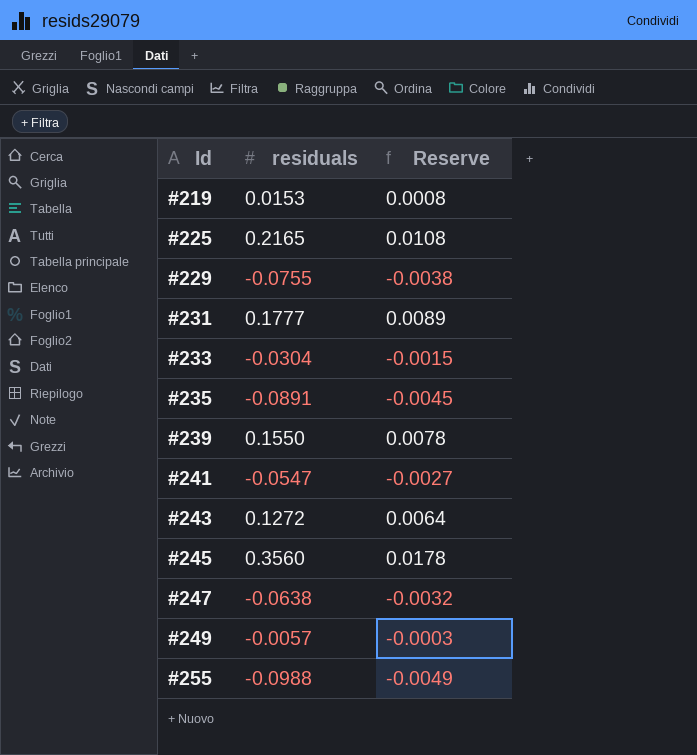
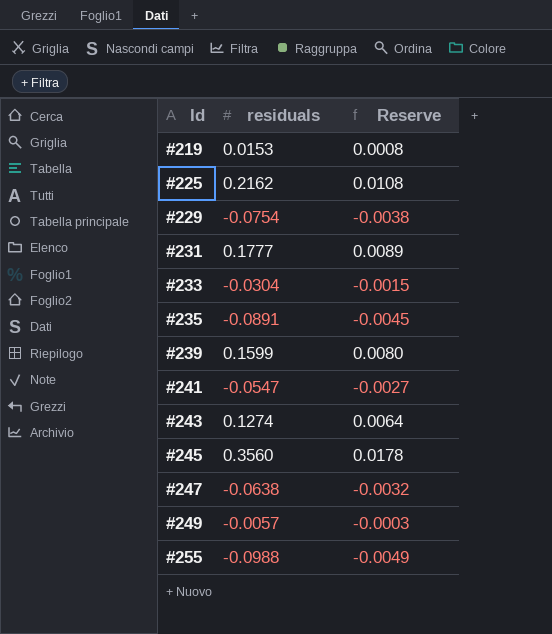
#225 | residuals: 0.2165 -> 0.2162
#229 | residuals: -0.0755 -> -0.0754
#239 | residuals: 0.1550 -> 0.1599
#239 | Reserve: 0.0078 -> 0.0080
#243 | residuals: 0.1272 -> 0.1274

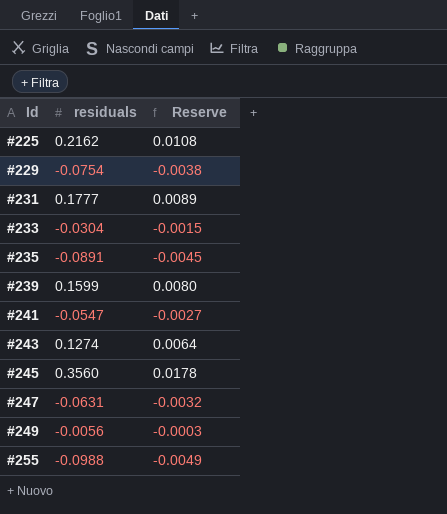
row #219: 0.0153 | 0.0008 -> none
#247 | residuals: -0.0638 -> -0.0631
#249 | residuals: -0.0057 -> -0.0056

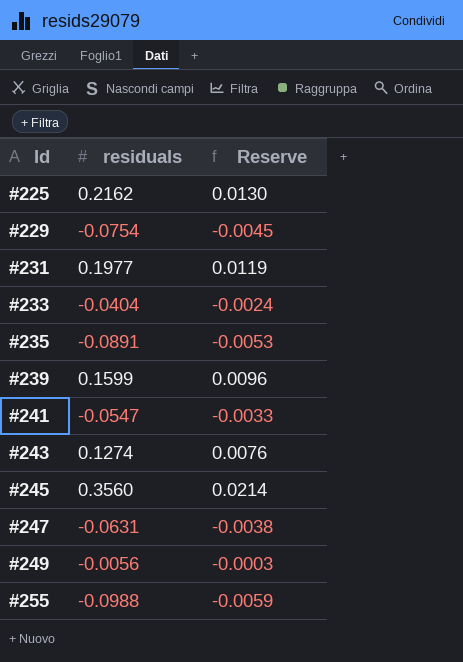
column Reserve | formula: [residuals] * 0.05 -> [residuals] * 0.06
#231 | residuals: 0.1777 -> 0.1977
#233 | residuals: -0.0304 -> -0.0404

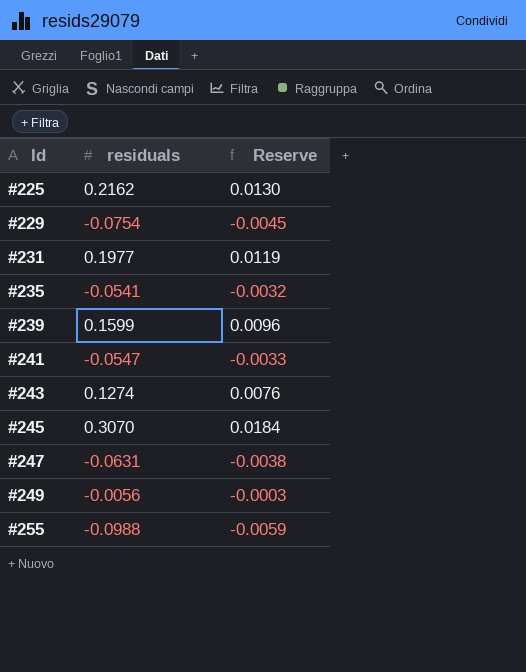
row #233: -0.0404 | -0.0024 -> none
#235 | residuals: -0.0891 -> -0.0541
#235 | Reserve: -0.0053 -> -0.0032
#245 | residuals: 0.3560 -> 0.3070
#245 | Reserve: 0.0214 -> 0.0184

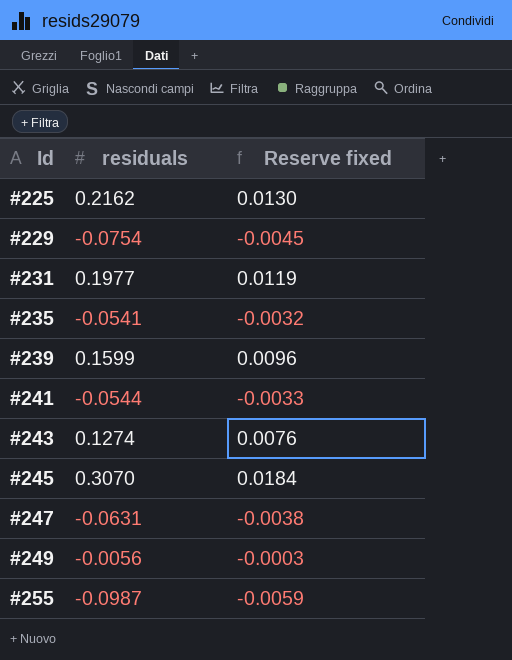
column name: Reserve -> Reserve fixed
#241 | residuals: -0.0547 -> -0.0544
#255 | residuals: -0.0988 -> -0.0987

